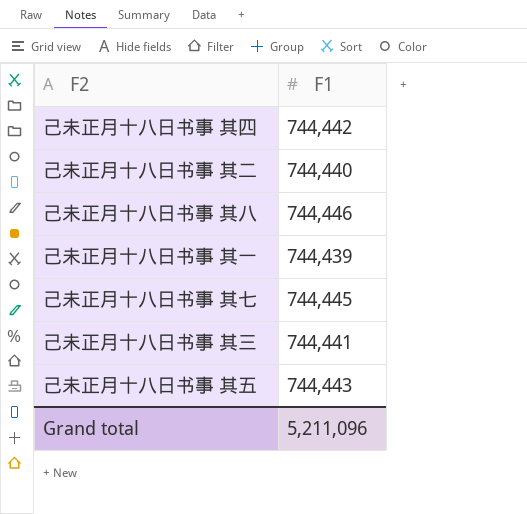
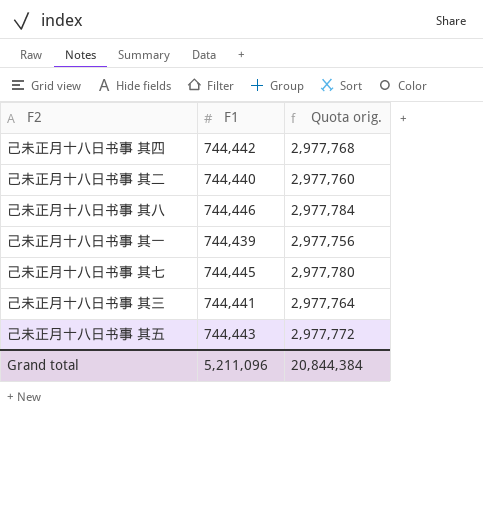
column Quota orig. | formula: none -> [F1] * 4

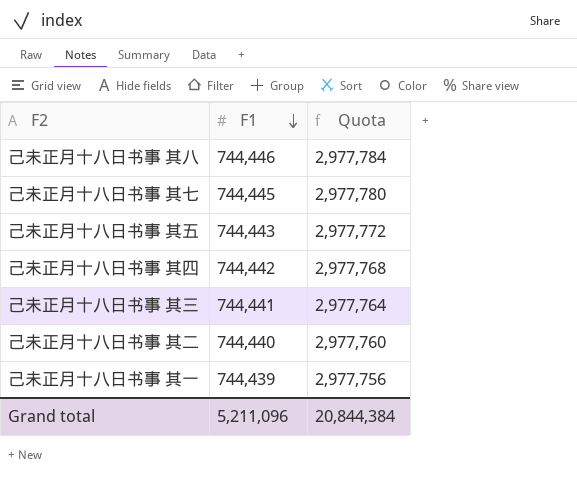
row order: none -> F1 descending
column name: Quota orig. -> Quota

